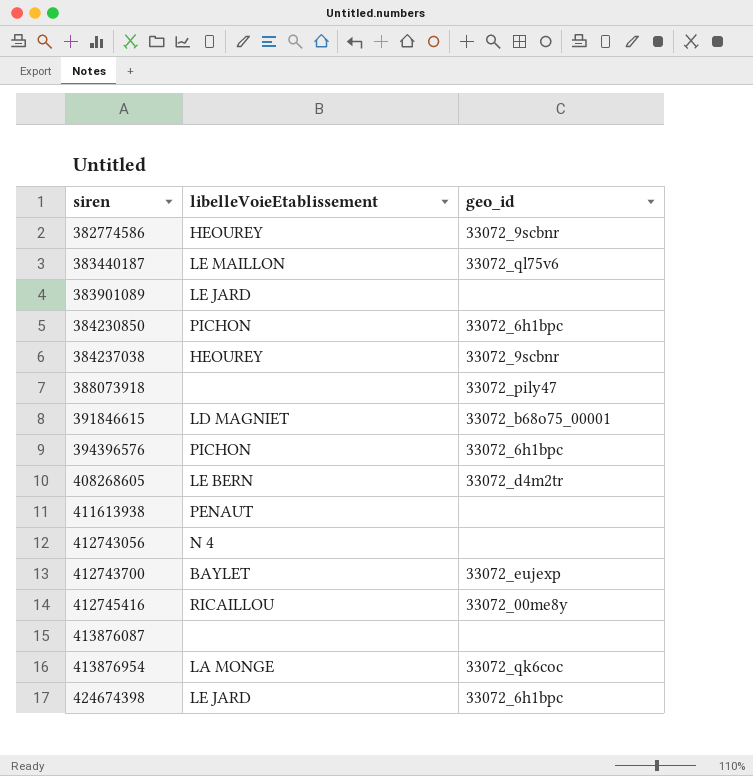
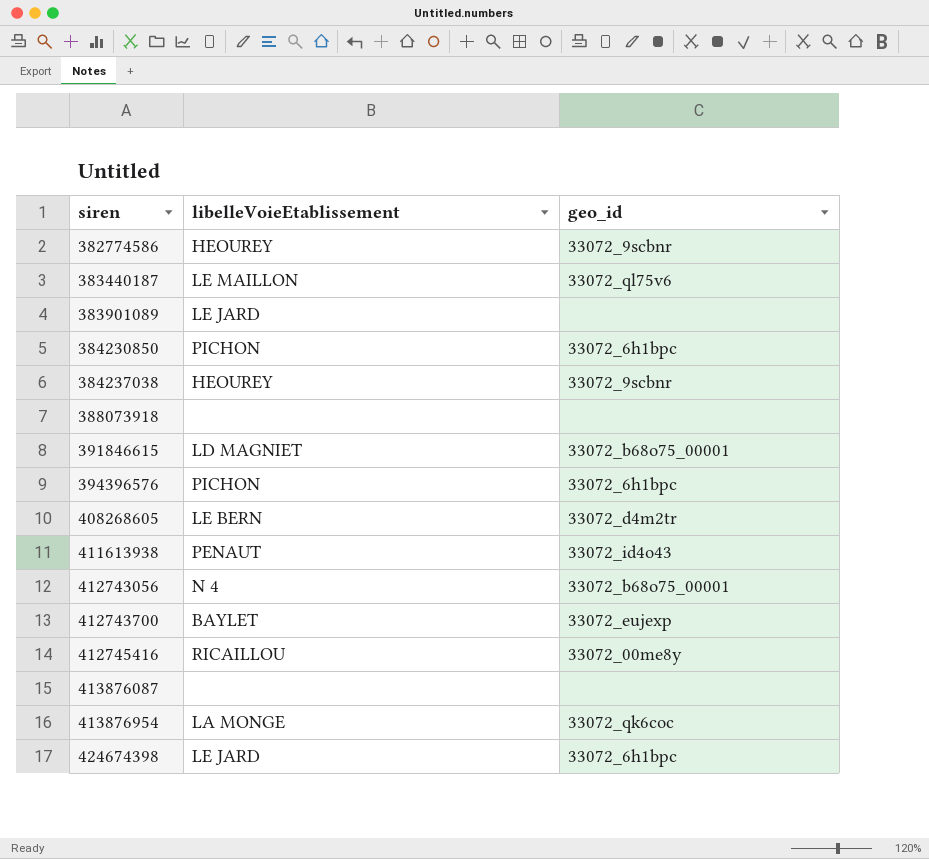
388073918 | geo_id: 33072_pily47 -> none
411613938 | geo_id: none -> 33072_id4o43
412743056 | geo_id: none -> 33072_b68o75_00001

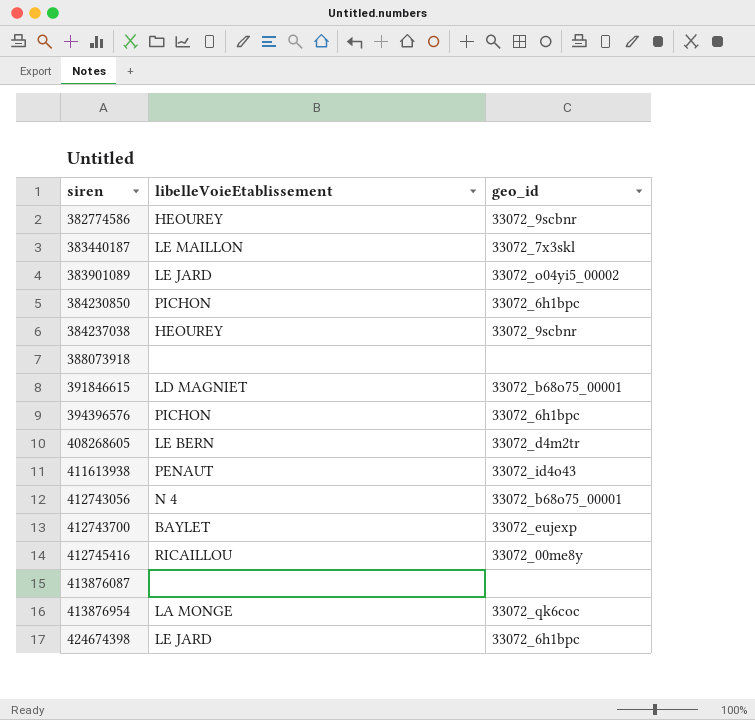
383440187 | geo_id: 33072_ql75v6 -> 33072_7x3skl
383901089 | geo_id: none -> 33072_o04yi5_00002

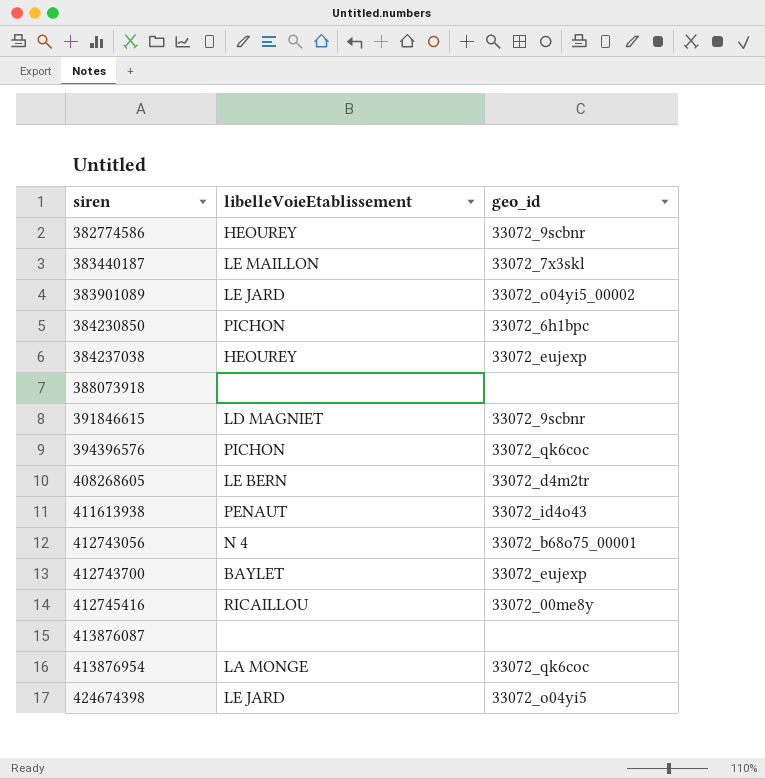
384237038 | geo_id: 33072_9scbnr -> 33072_eujexp
391846615 | geo_id: 33072_b68o75_00001 -> 33072_9scbnr
394396576 | geo_id: 33072_6h1bpc -> 33072_qk6coc
424674398 | geo_id: 33072_6h1bpc -> 33072_o04yi5

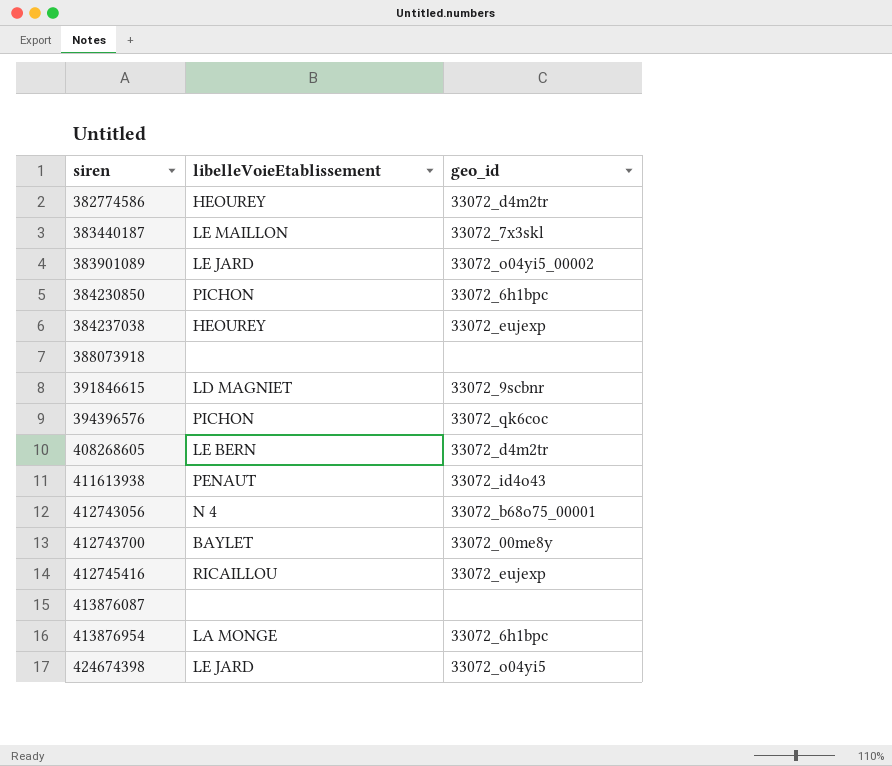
382774586 | geo_id: 33072_9scbnr -> 33072_d4m2tr
412743700 | geo_id: 33072_eujexp -> 33072_00me8y
412745416 | geo_id: 33072_00me8y -> 33072_eujexp
413876954 | geo_id: 33072_qk6coc -> 33072_6h1bpc

